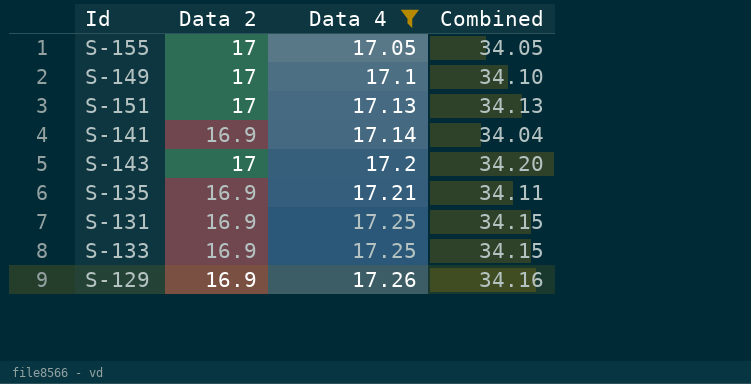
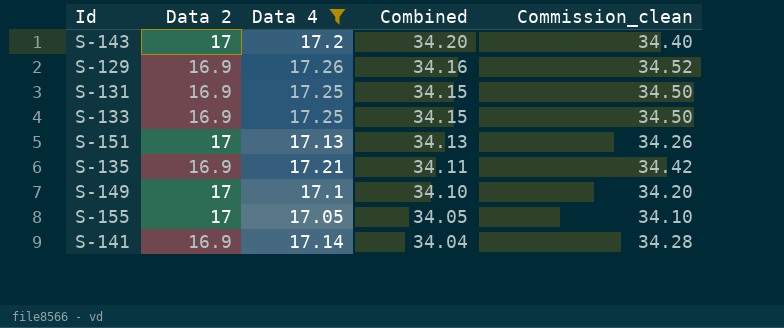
row order: Data 4 ascending -> Combined descending
column Commission_clean | formula: none -> [Data 4] * 2

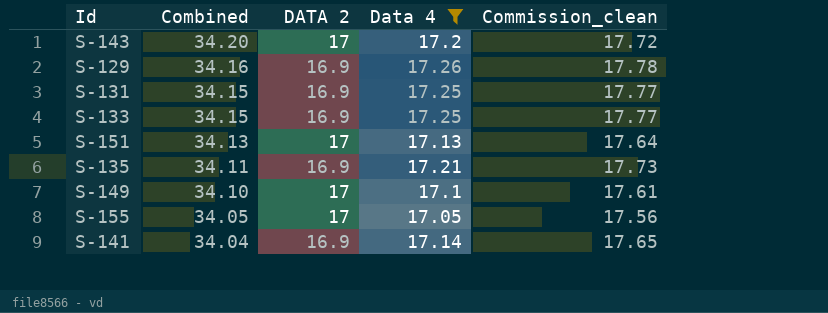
column Combined | position: 4 -> 2
column name: Data 2 -> DATA 2
column Commission_clean | formula: [Data 4] * 2 -> [Data 4] * 1.03

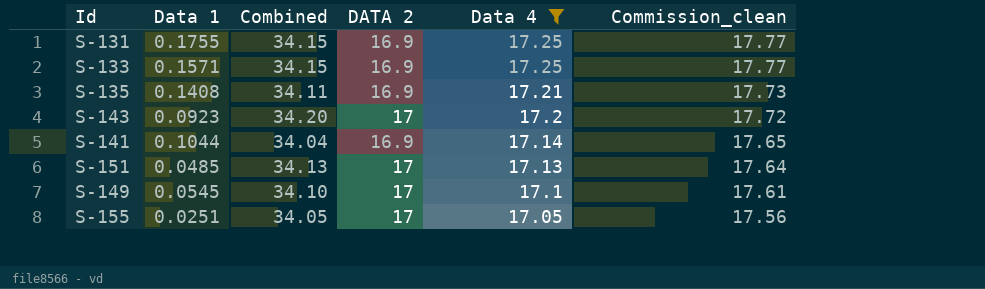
row order: Combined descending -> Data 4 descending
column Data 1 | position: none -> 2
row S-129: 34.16 | 16.9 | 17.26 | 17.78 -> none

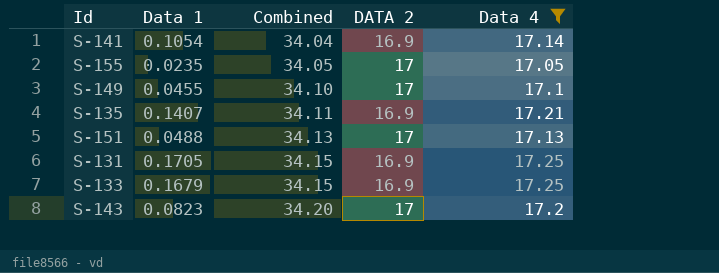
row order: Data 4 descending -> Combined ascending
column Commission_clean | formula: [Data 4] * 1.03 -> none
S-141 | Data 1: 0.1044 -> 0.1054
S-155 | Data 1: 0.0251 -> 0.0235
S-149 | Data 1: 0.0545 -> 0.0455
S-135 | Data 1: 0.1408 -> 0.1407
S-151 | Data 1: 0.0485 -> 0.0488
S-131 | Data 1: 0.1755 -> 0.1705
S-133 | Data 1: 0.1571 -> 0.1679
S-143 | Data 1: 0.0923 -> 0.0823

